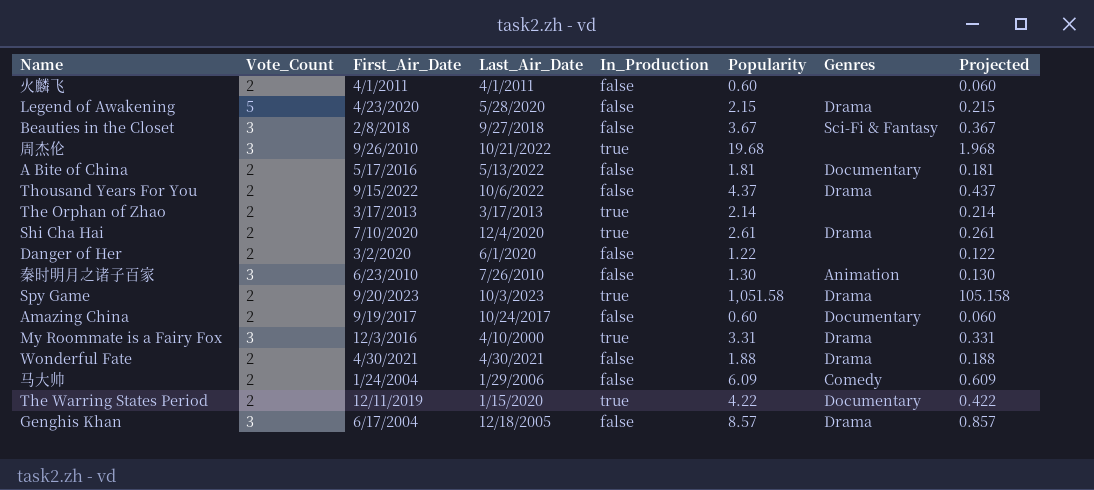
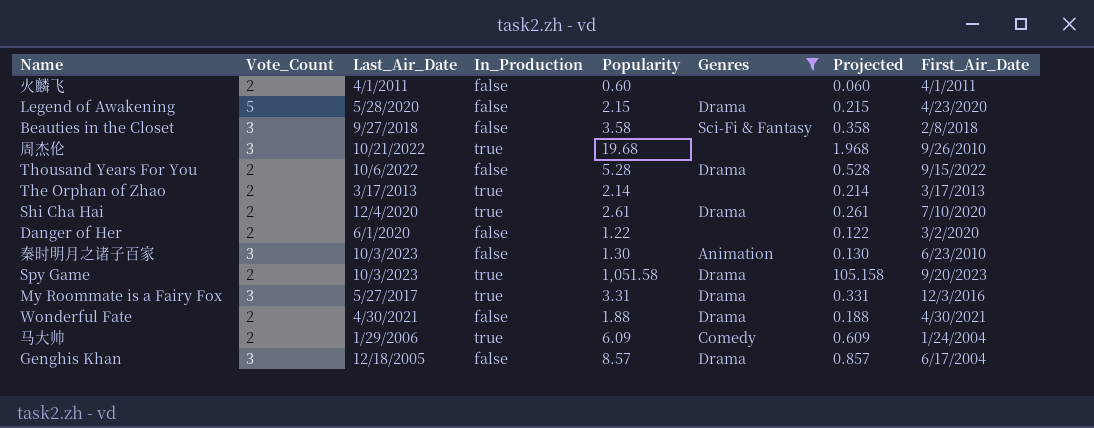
filter: none -> Genres != Documentary
column First_Air_Date | position: 3 -> 8
Beauties in the Closet | Popularity: 3.67 -> 3.58
Beauties in the Closet | Projected: 0.367 -> 0.358
Thousand Years For You | Popularity: 4.37 -> 5.28
Thousand Years For You | Projected: 0.437 -> 0.528
秦时明月之诸子百家 | Last_Air_Date: 7/26/2010 -> 10/3/2023
My Roommate is a Fairy Fox | Last_Air_Date: 4/10/2000 -> 5/27/2017
马大帅 | In_Production: false -> true

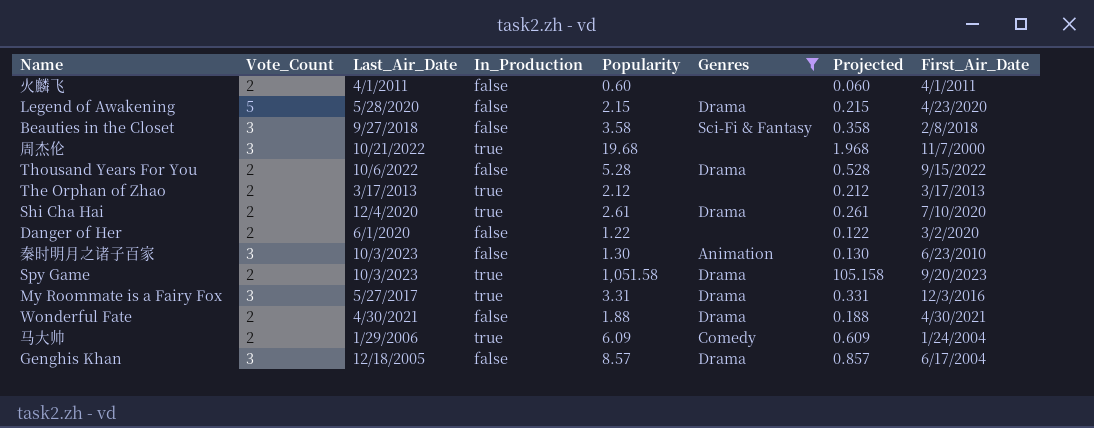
周杰伦 | First_Air_Date: 9/26/2010 -> 11/7/2000
The Orphan of Zhao | Popularity: 2.14 -> 2.12
The Orphan of Zhao | Projected: 0.214 -> 0.212

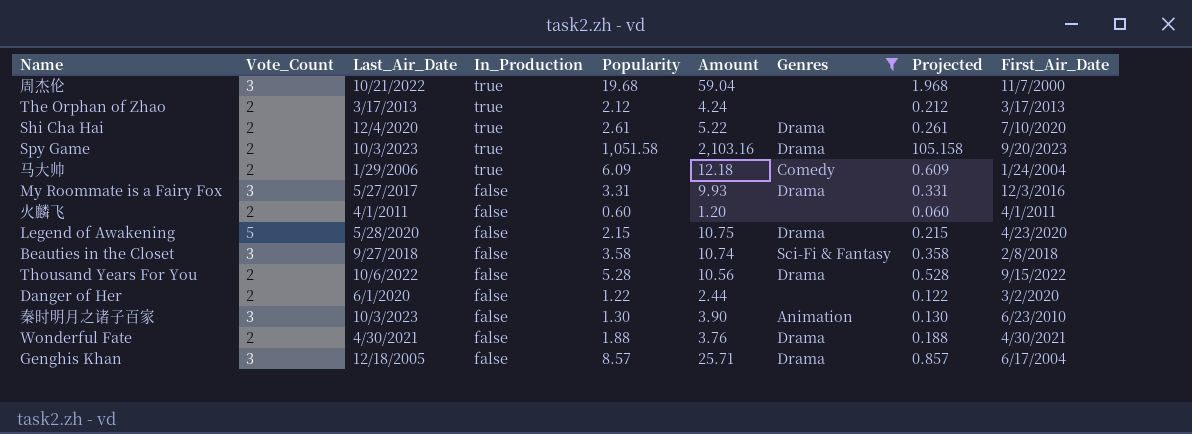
row order: none -> In_Production descending
column Amount | formula: none -> [Vote_Count] * [Popularity]
My Roommate is a Fairy Fox | In_Production: true -> false

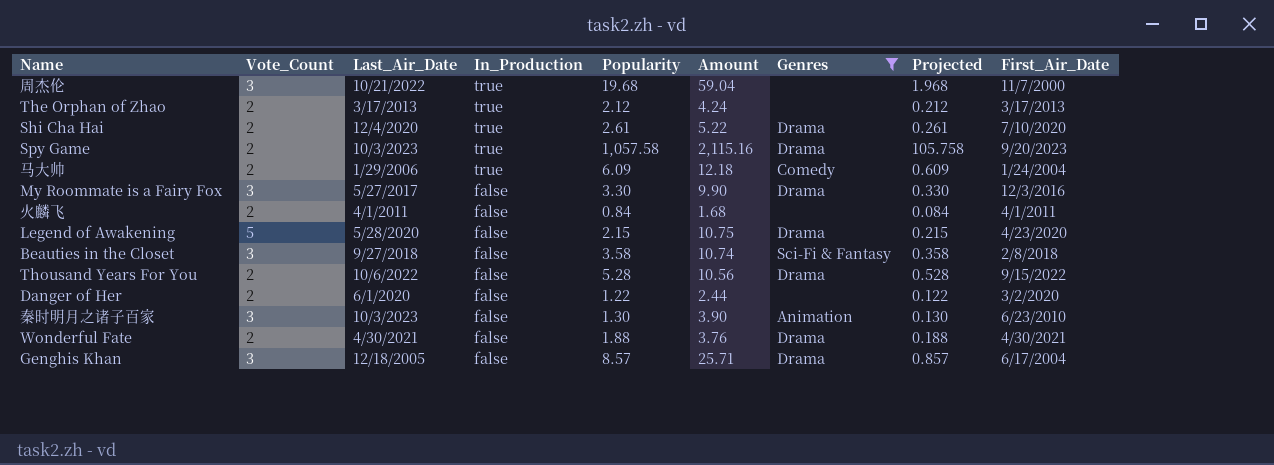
Spy Game | Popularity: 1,051.58 -> 1,057.58
Spy Game | Amount: 2,103.16 -> 2,115.16
Spy Game | Projected: 105.158 -> 105.758
My Roommate is a Fairy Fox | Popularity: 3.31 -> 3.30
My Roommate is a Fairy Fox | Amount: 9.93 -> 9.90
My Roommate is a Fairy Fox | Projected: 0.331 -> 0.330
火麟飞 | Popularity: 0.60 -> 0.84
火麟飞 | Amount: 1.20 -> 1.68
火麟飞 | Projected: 0.060 -> 0.084

